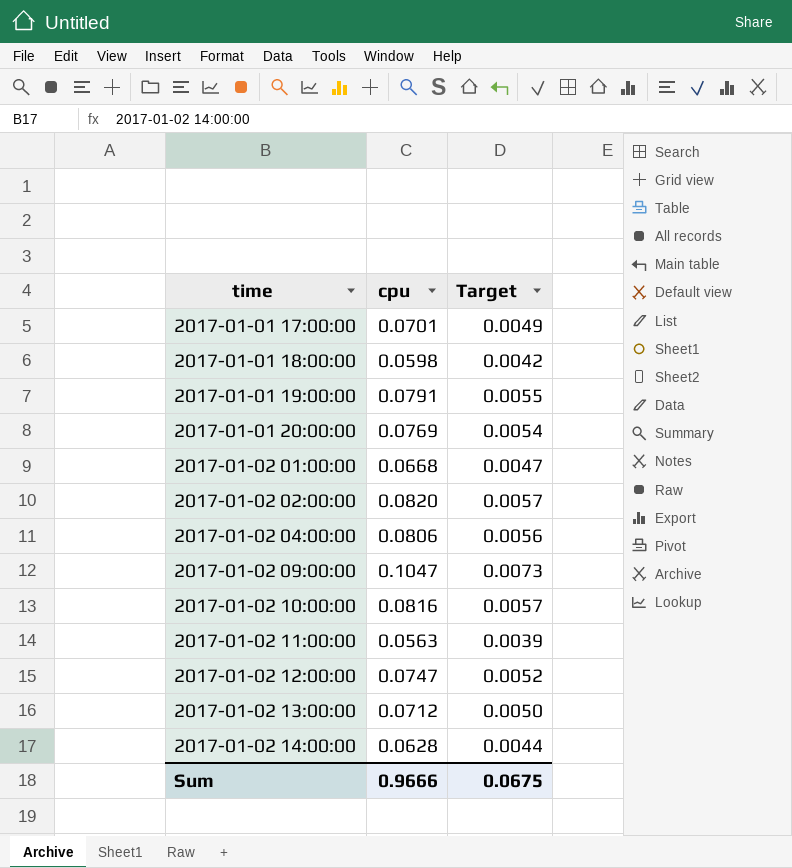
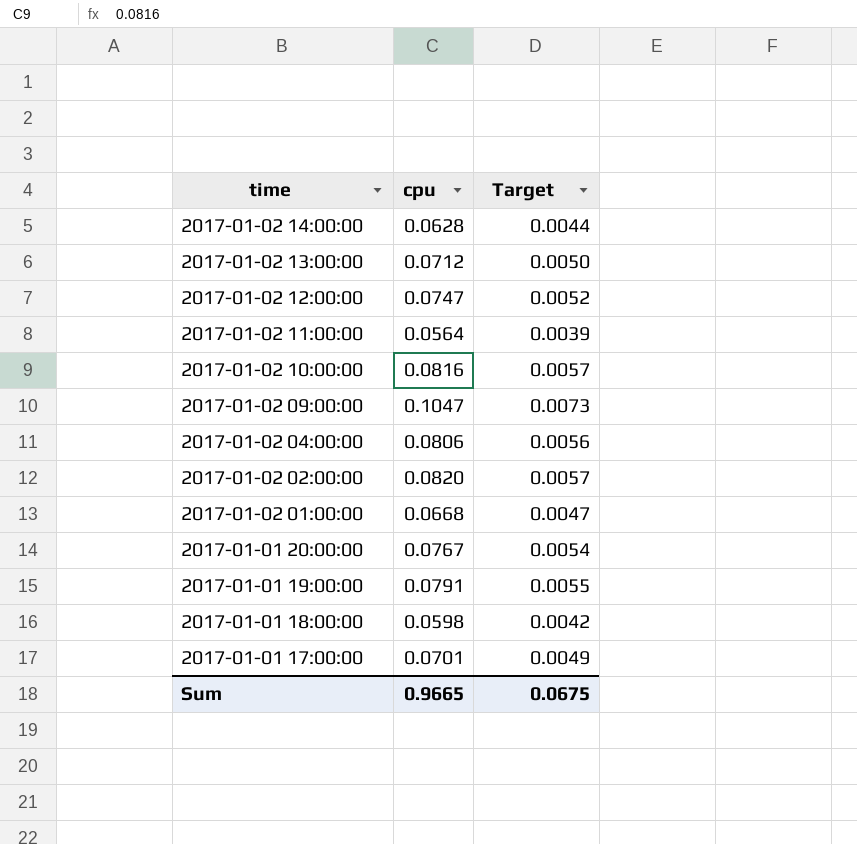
row order: time ascending -> time descending
2017-01-02 11:00:00 | cpu: 0.0563 -> 0.0564
2017-01-01 20:00:00 | cpu: 0.0769 -> 0.0767
Sum | cpu: 0.9666 -> 0.9665

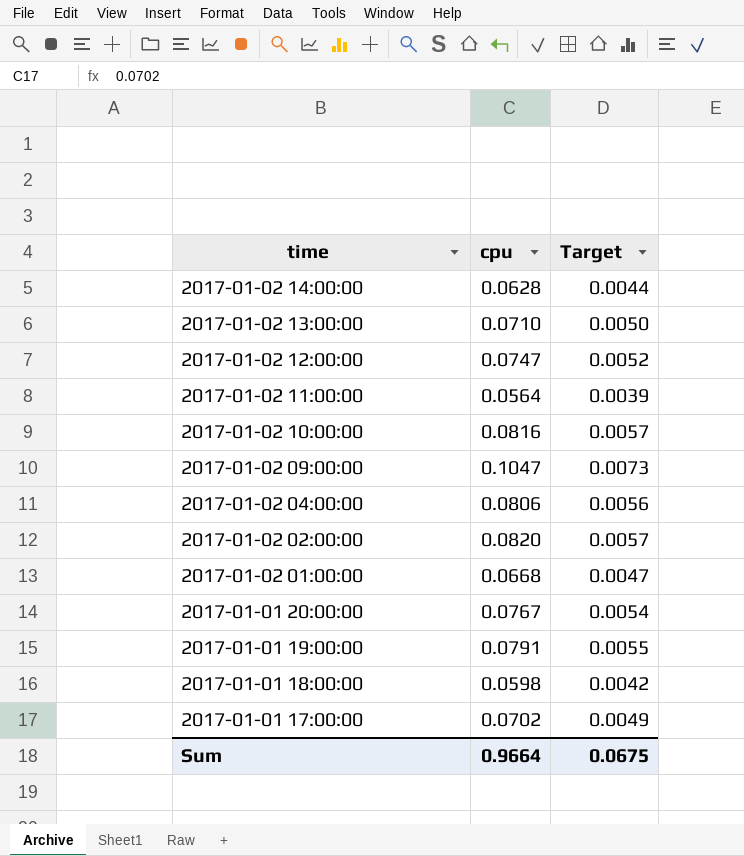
2017-01-02 13:00:00 | cpu: 0.0712 -> 0.0710
2017-01-01 17:00:00 | cpu: 0.0701 -> 0.0702
Sum | cpu: 0.9665 -> 0.9664

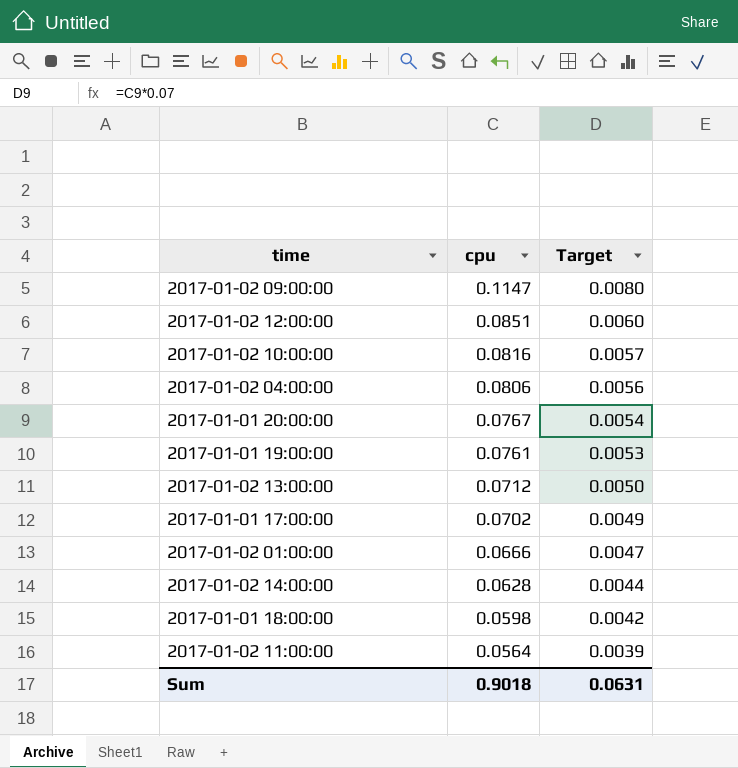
row order: time descending -> cpu descending
row 2017-01-02 02:00:00: 0.0820 | 0.0057 -> none
2017-01-02 09:00:00 | cpu: 0.1047 -> 0.1147
2017-01-02 09:00:00 | Target: 0.0073 -> 0.0080
2017-01-02 12:00:00 | cpu: 0.0747 -> 0.0851
2017-01-02 12:00:00 | Target: 0.0052 -> 0.0060
2017-01-01 19:00:00 | cpu: 0.0791 -> 0.0761
2017-01-01 19:00:00 | Target: 0.0055 -> 0.0053
2017-01-02 13:00:00 | cpu: 0.0710 -> 0.0712
2017-01-02 01:00:00 | cpu: 0.0668 -> 0.0666
Sum | cpu: 0.9664 -> 0.9018
Sum | Target: 0.0675 -> 0.0631

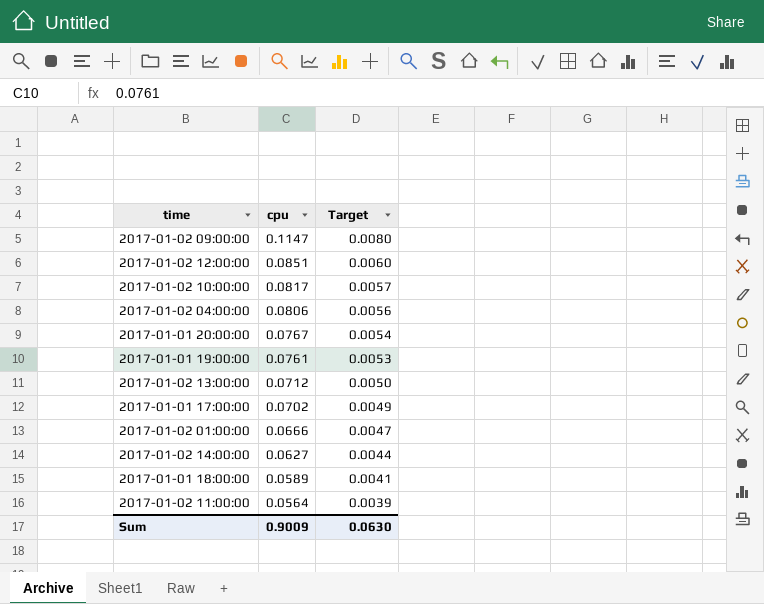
2017-01-02 10:00:00 | cpu: 0.0816 -> 0.0817
2017-01-02 14:00:00 | cpu: 0.0628 -> 0.0627
2017-01-01 18:00:00 | cpu: 0.0598 -> 0.0589
2017-01-01 18:00:00 | Target: 0.0042 -> 0.0041
Sum | cpu: 0.9018 -> 0.9009
Sum | Target: 0.0631 -> 0.0630

